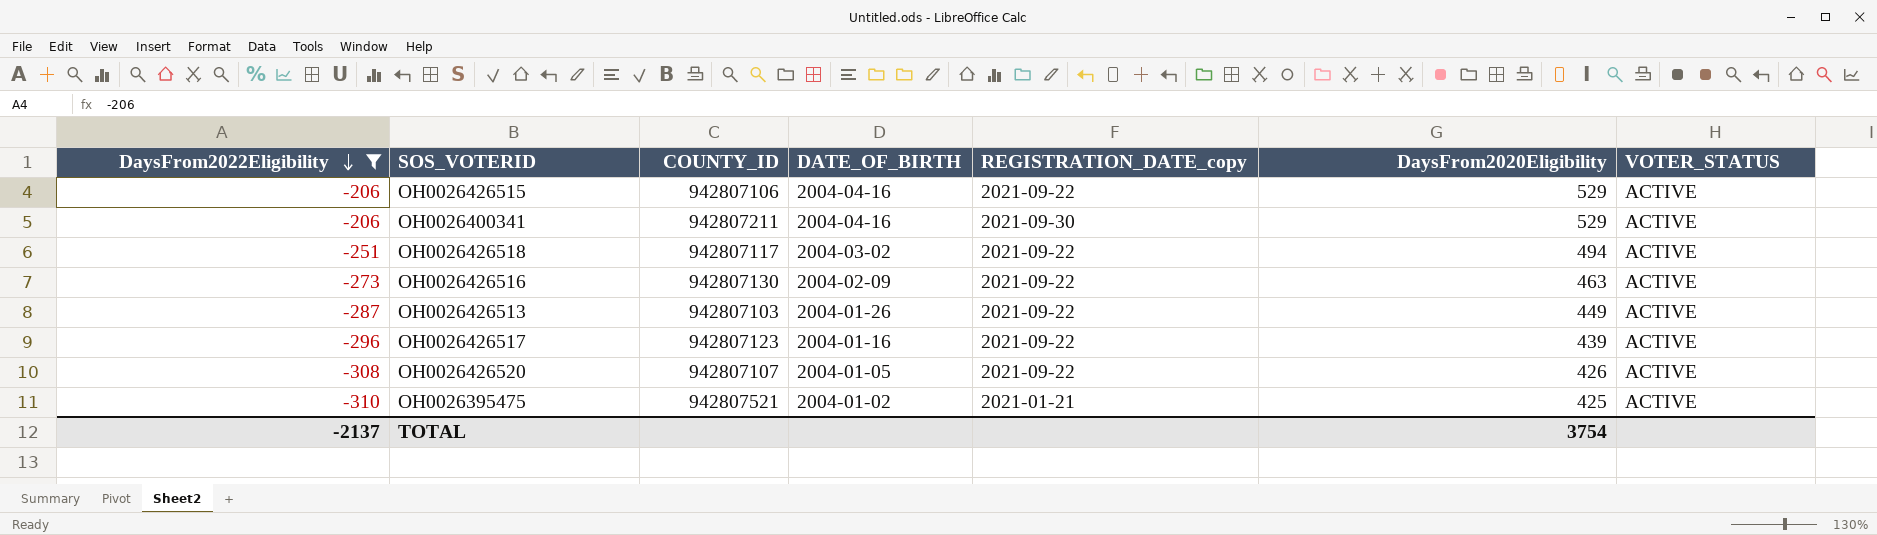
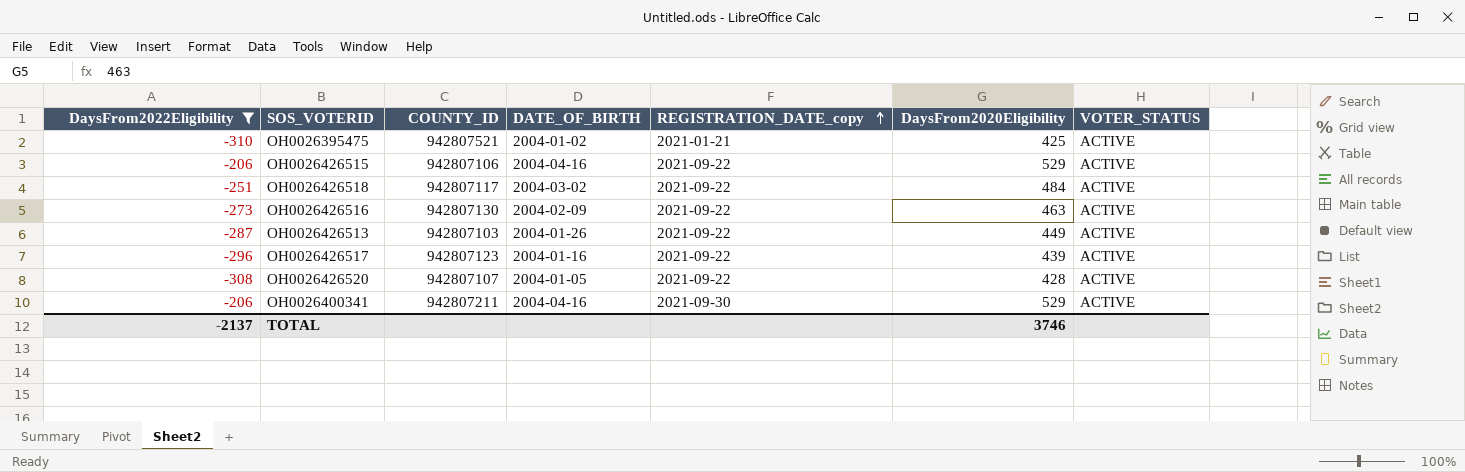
row order: DaysFrom2022Eligibility descending -> REGISTRATION_DATE_copy ascending
OH0026426518 | DaysFrom2020Eligibility: 494 -> 484
OH0026426520 | DaysFrom2020Eligibility: 426 -> 428
TOTAL | DaysFrom2020Eligibility: 3754 -> 3746

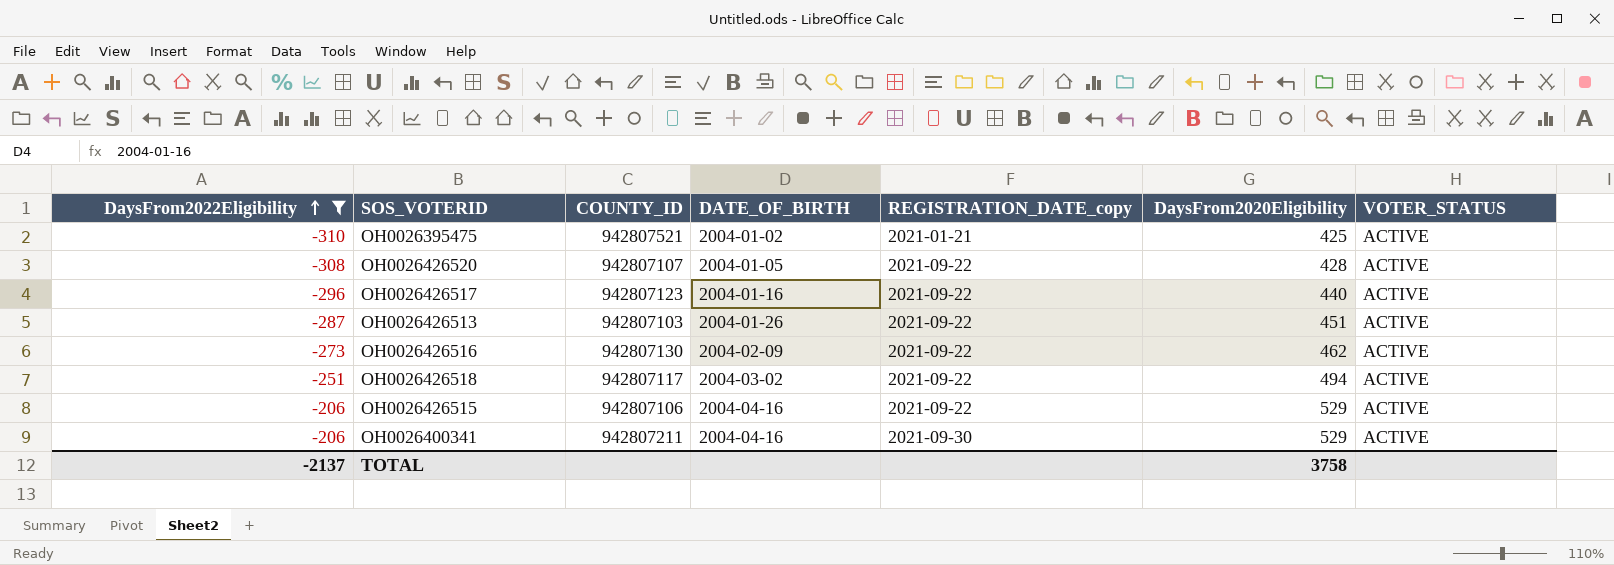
row order: REGISTRATION_DATE_copy ascending -> DaysFrom2022Eligibility ascending
OH0026426517 | DaysFrom2020Eligibility: 439 -> 440
OH0026426513 | DaysFrom2020Eligibility: 449 -> 451
OH0026426516 | DaysFrom2020Eligibility: 463 -> 462
OH0026426518 | DaysFrom2020Eligibility: 484 -> 494
TOTAL | DaysFrom2020Eligibility: 3746 -> 3758

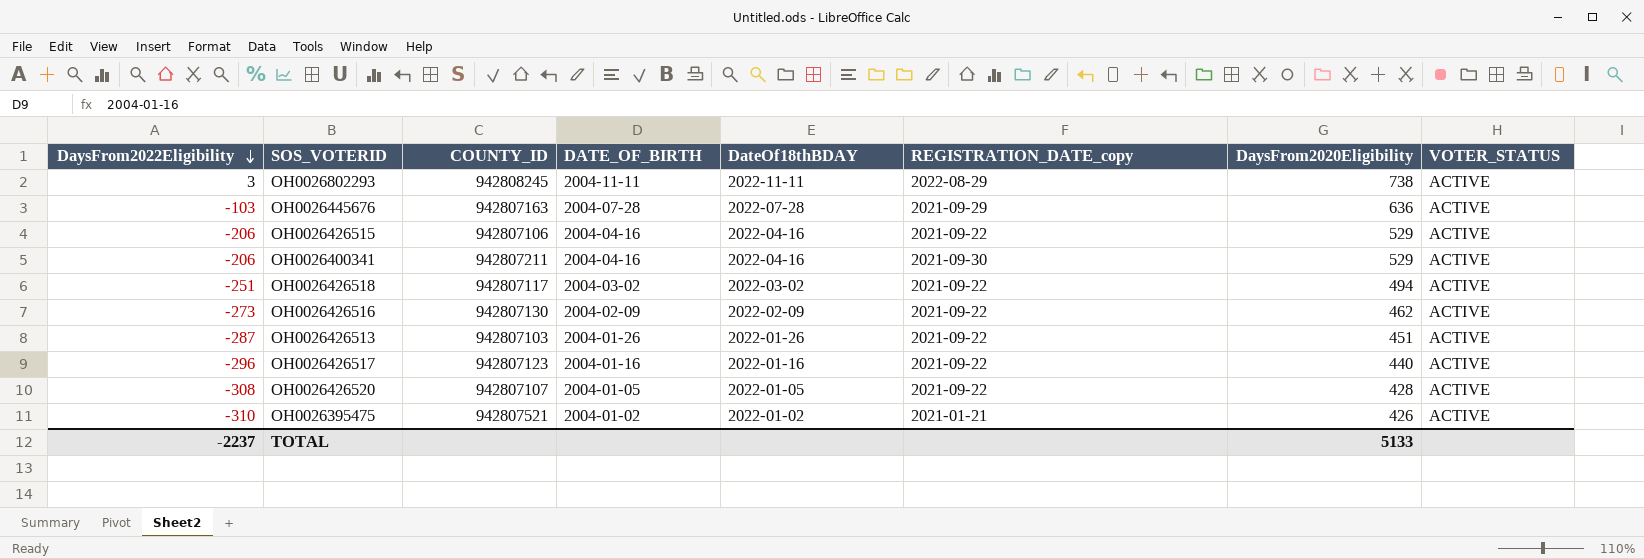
filter: DaysFrom2022Eligibility <= -206 -> none
row order: DaysFrom2022Eligibility ascending -> DaysFrom2022Eligibility descending
column DateOf18thBDAY | position: none -> 5
OH0026395475 | DaysFrom2020Eligibility: 425 -> 426
TOTAL | DaysFrom2022Eligibility: -2137 -> -2237
TOTAL | DaysFrom2020Eligibility: 3758 -> 5133

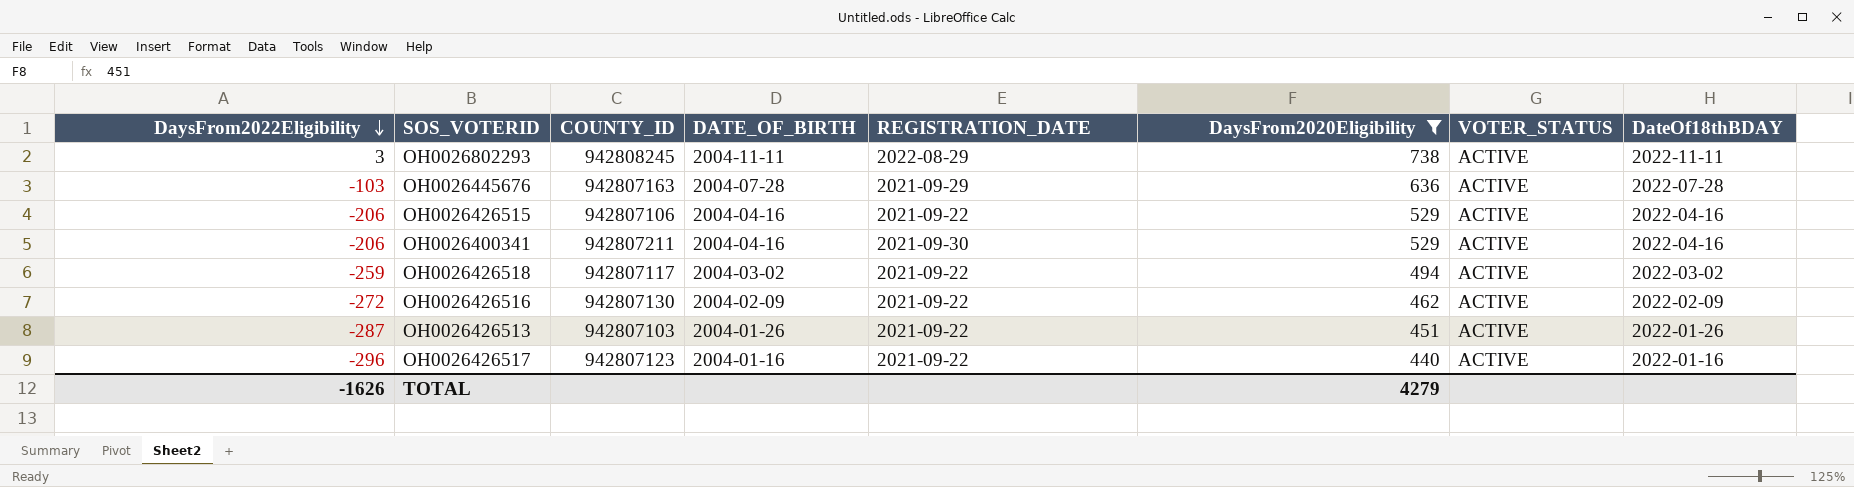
filter: none -> DaysFrom2020Eligibility >= 440
column name: REGISTRATION_DATE_copy -> REGISTRATION_DATE
column DateOf18thBDAY | position: 5 -> 8
OH0026426518 | DaysFrom2022Eligibility: -251 -> -259
OH0026426516 | DaysFrom2022Eligibility: -273 -> -272
TOTAL | DaysFrom2022Eligibility: -2237 -> -1626
TOTAL | DaysFrom2020Eligibility: 5133 -> 4279

